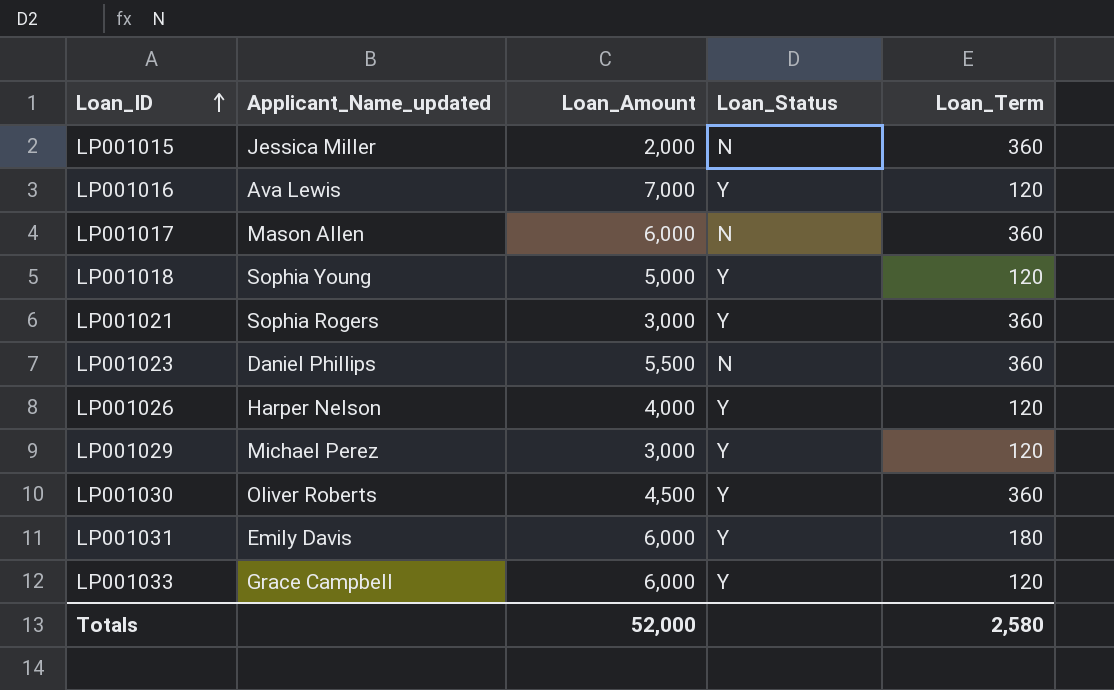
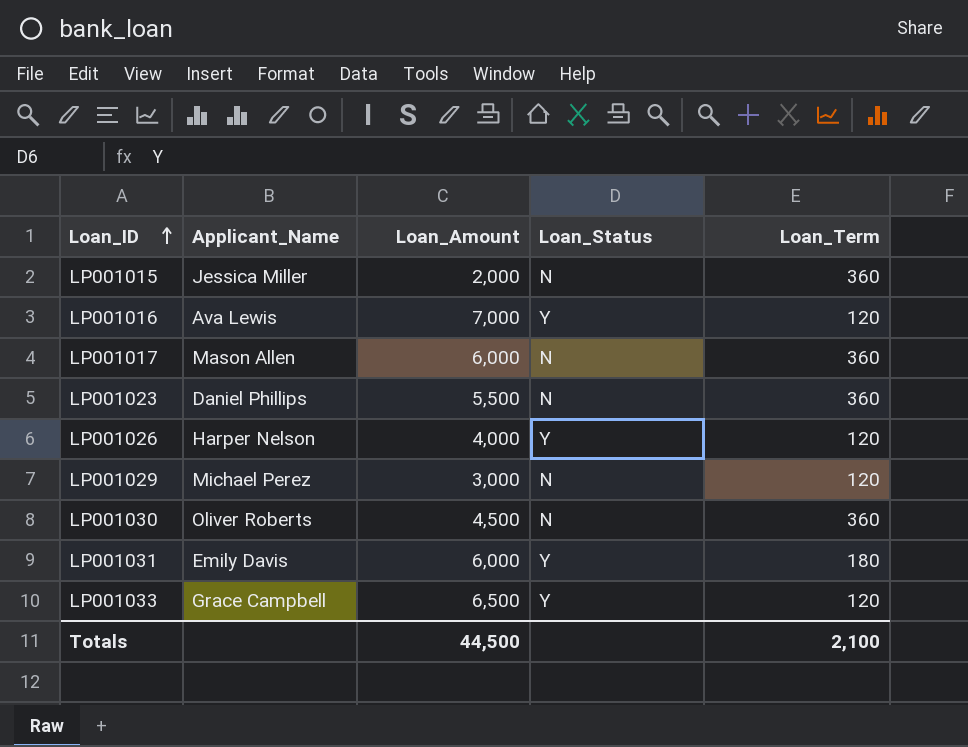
column name: Applicant_Name_updated -> Applicant_Name
row LP001018: Sophia Young | 5,000 | Y | 120 -> none
row LP001021: Sophia Rogers | 3,000 | Y | 360 -> none
LP001029 | Loan_Status: Y -> N
LP001030 | Loan_Status: Y -> N
LP001033 | Loan_Amount: 6,000 -> 6,500
Totals | Loan_Amount: 52,000 -> 44,500
Totals | Loan_Term: 2,580 -> 2,100

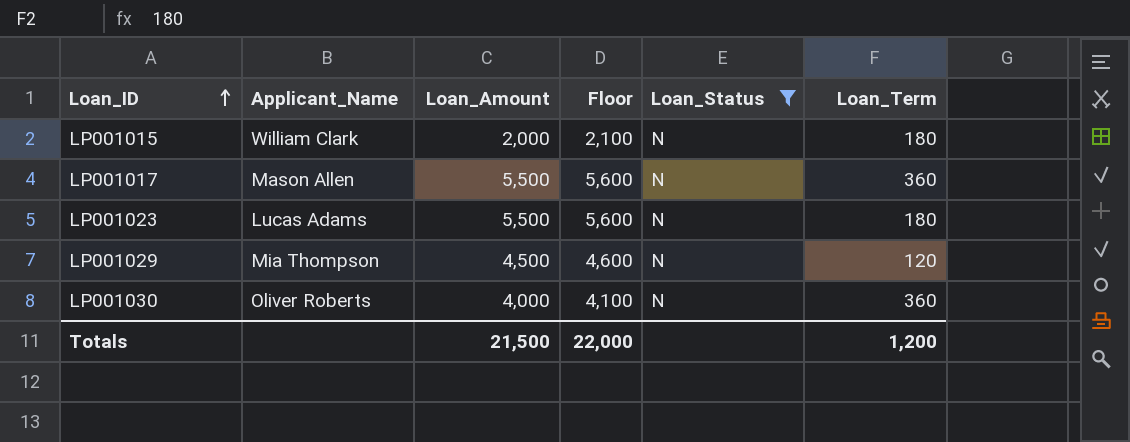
filter: none -> Loan_Status = N
column Floor | formula: none -> [Loan_Amount] + 100
LP001015 | Applicant_Name: Jessica Miller -> William Clark
LP001015 | Loan_Term: 360 -> 180
LP001017 | Loan_Amount: 6,000 -> 5,500
LP001023 | Applicant_Name: Daniel Phillips -> Lucas Adams
LP001023 | Loan_Term: 360 -> 180
LP001029 | Applicant_Name: Michael Perez -> Mia Thompson
LP001029 | Loan_Amount: 3,000 -> 4,500
LP001030 | Loan_Amount: 4,500 -> 4,000
Totals | Loan_Amount: 44,500 -> 21,500
Totals | Loan_Term: 2,100 -> 1,200

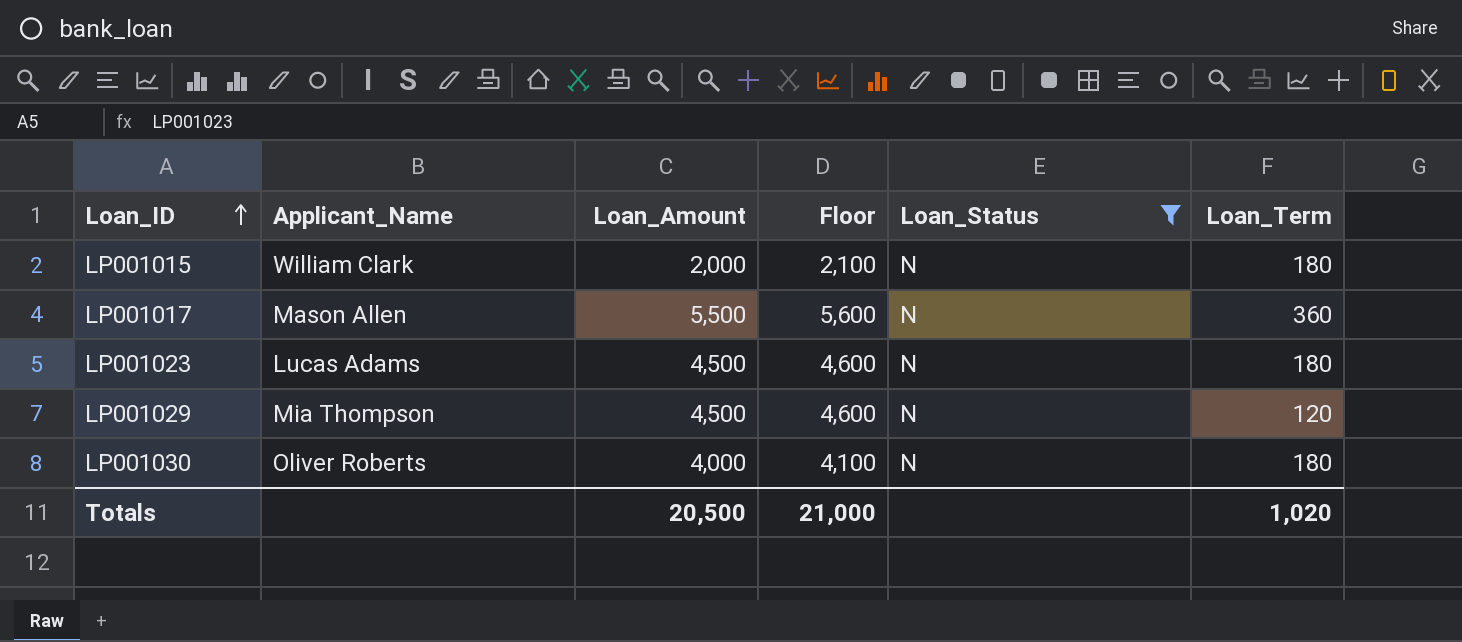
LP001023 | Loan_Amount: 5,500 -> 4,500
LP001023 | Floor: 5,600 -> 4,600
LP001030 | Loan_Term: 360 -> 180
Totals | Loan_Amount: 21,500 -> 20,500
Totals | Floor: 22,000 -> 21,000
Totals | Loan_Term: 1,200 -> 1,020

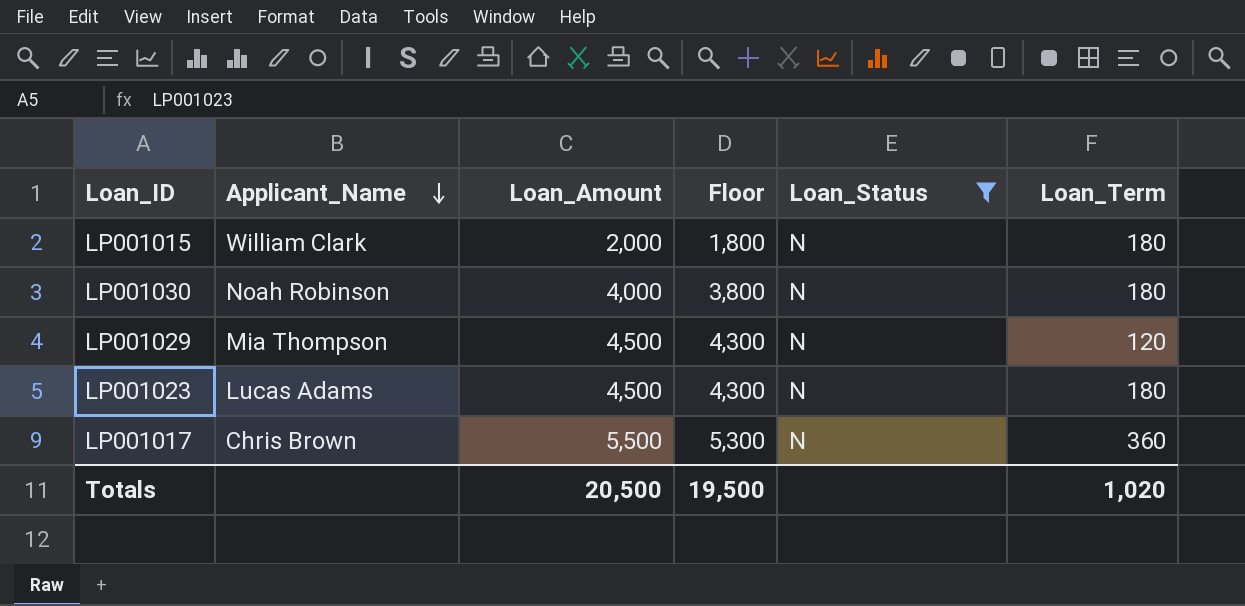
row order: Loan_ID ascending -> Applicant_Name descending
column Floor | formula: [Loan_Amount] + 100 -> [Loan_Amount] - 200
LP001030 | Applicant_Name: Oliver Roberts -> Noah Robinson
LP001017 | Applicant_Name: Mason Allen -> Chris Brown
Totals | Floor: 21,000 -> 19,500

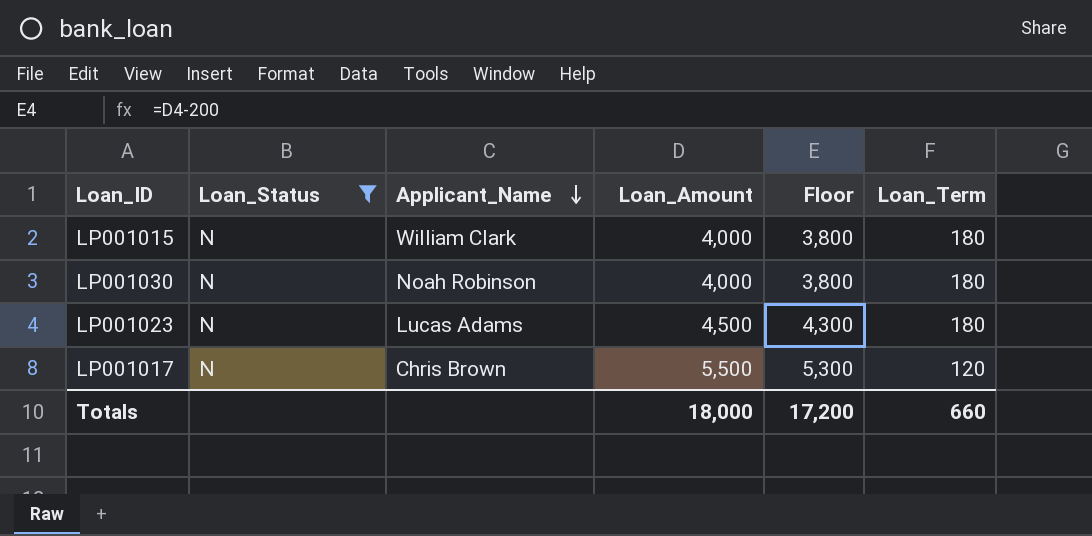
column Loan_Status | position: 5 -> 2
row LP001029: Mia Thompson | 4,500 | 4,300 | N | 120 -> none
LP001015 | Loan_Amount: 2,000 -> 4,000
LP001015 | Floor: 1,800 -> 3,800
LP001017 | Loan_Term: 360 -> 120
Totals | Loan_Amount: 20,500 -> 18,000
Totals | Floor: 19,500 -> 17,200
Totals | Loan_Term: 1,020 -> 660

